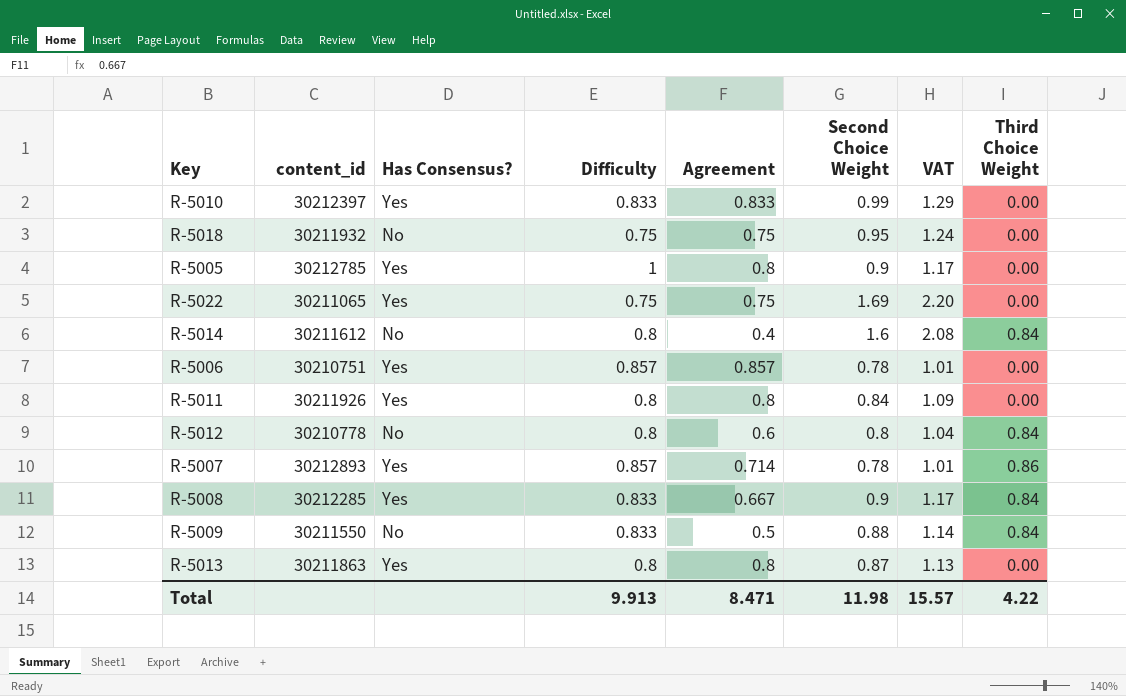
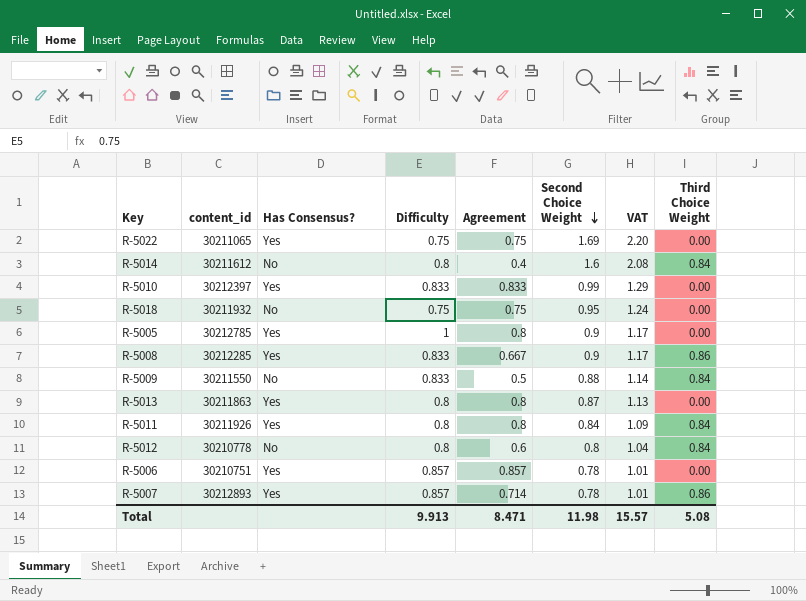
row order: none -> Second Choice Weight descending
R-5008 | Third Choice Weight: 0.84 -> 0.86
R-5011 | Third Choice Weight: 0.00 -> 0.84
Total | Third Choice Weight: 4.22 -> 5.08

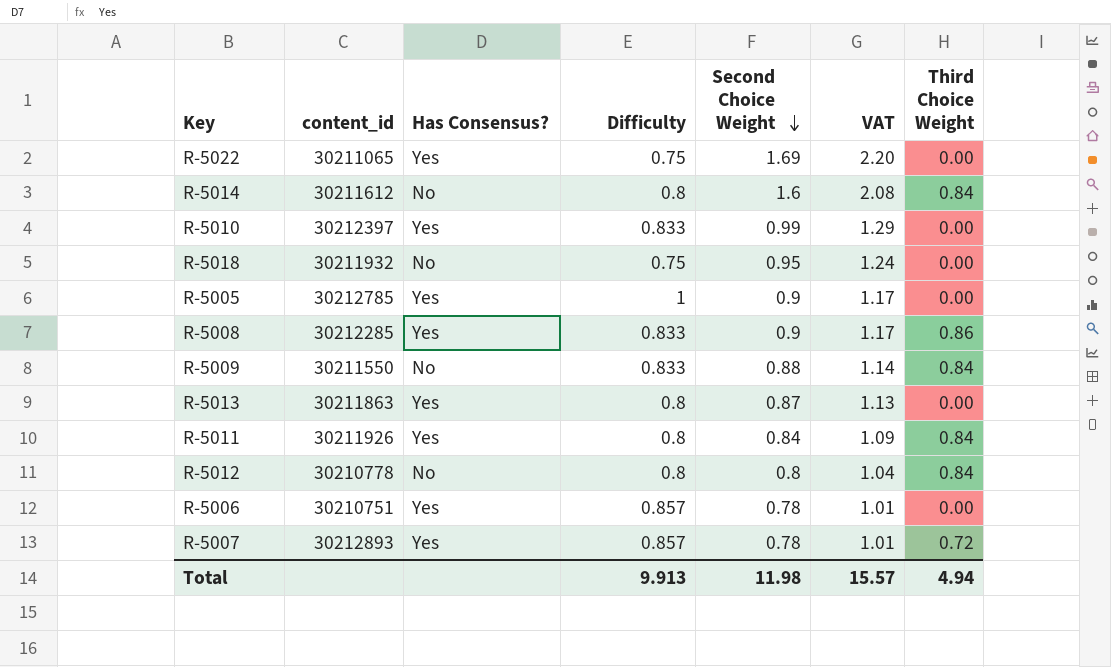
column Agreement | position: 5 -> none
R-5007 | Third Choice Weight: 0.86 -> 0.72
Total | Third Choice Weight: 5.08 -> 4.94

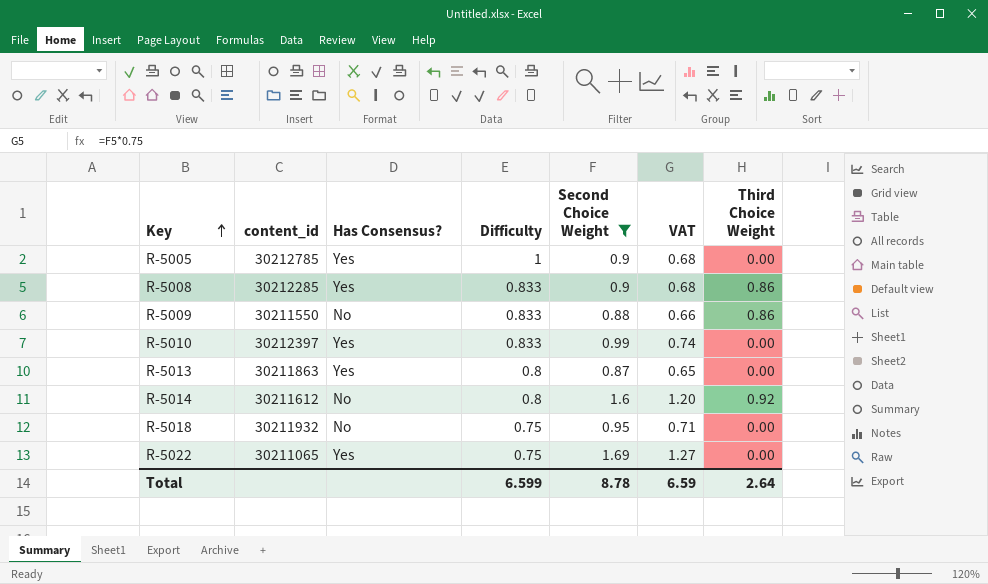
filter: none -> Second Choice Weight >= 0.87
row order: Second Choice Weight descending -> Key ascending
column VAT | formula: [Second Choice Weight] * 1.3 -> [Second Choice Weight] * 0.75
R-5009 | Third Choice Weight: 0.84 -> 0.86
R-5014 | Third Choice Weight: 0.84 -> 0.92
Total | Difficulty: 9.913 -> 6.599
Total | Second Choice Weight: 11.98 -> 8.78
Total | VAT: 15.57 -> 6.59
Total | Third Choice Weight: 4.94 -> 2.64

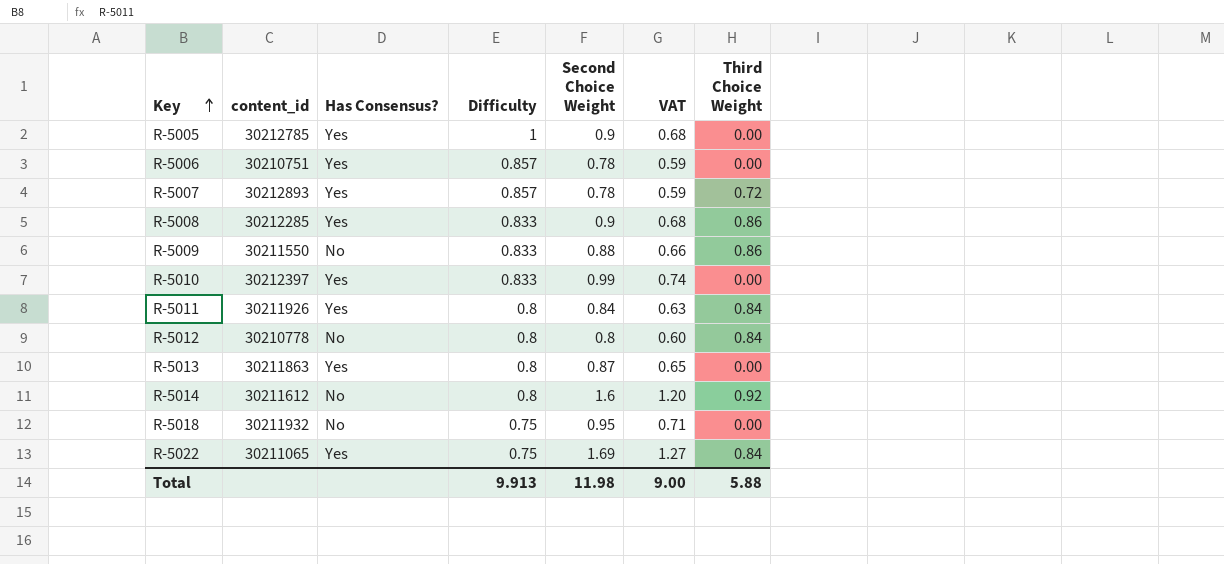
filter: Second Choice Weight >= 0.87 -> none
R-5022 | Third Choice Weight: 0.00 -> 0.84
Total | Difficulty: 6.599 -> 9.913
Total | Second Choice Weight: 8.78 -> 11.98
Total | VAT: 6.59 -> 9.00
Total | Third Choice Weight: 2.64 -> 5.88

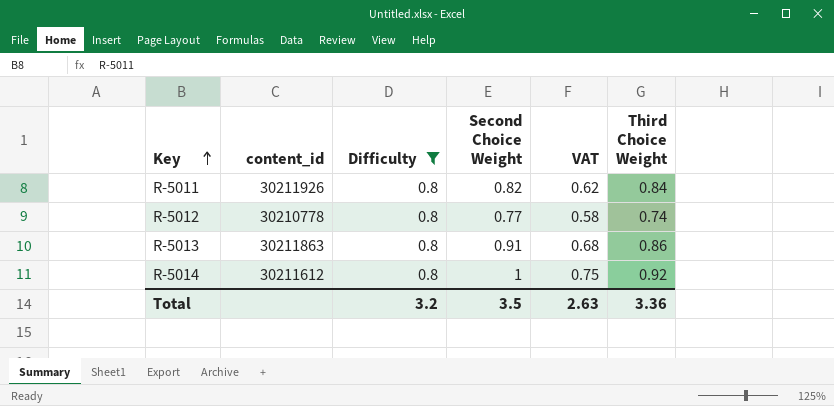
filter: none -> Difficulty = 0.8
column Has Consensus? | position: 3 -> none
R-5011 | Second Choice Weight: 0.84 -> 0.82
R-5011 | VAT: 0.63 -> 0.62
R-5012 | Second Choice Weight: 0.8 -> 0.77
R-5012 | VAT: 0.60 -> 0.58
R-5012 | Third Choice Weight: 0.84 -> 0.74
R-5013 | Second Choice Weight: 0.87 -> 0.91
R-5013 | VAT: 0.65 -> 0.68
R-5013 | Third Choice Weight: 0.00 -> 0.86
R-5014 | Second Choice Weight: 1.6 -> 1
R-5014 | VAT: 1.20 -> 0.75
Total | Difficulty: 9.913 -> 3.2
Total | Second Choice Weight: 11.98 -> 3.5
Total | VAT: 9.00 -> 2.63
Total | Third Choice Weight: 5.88 -> 3.36

